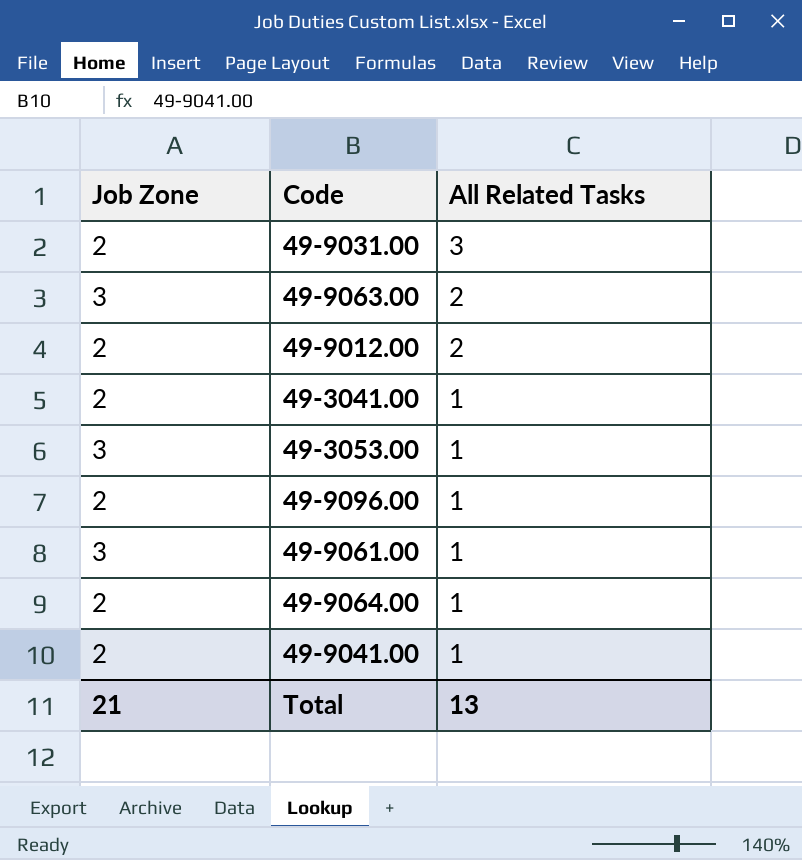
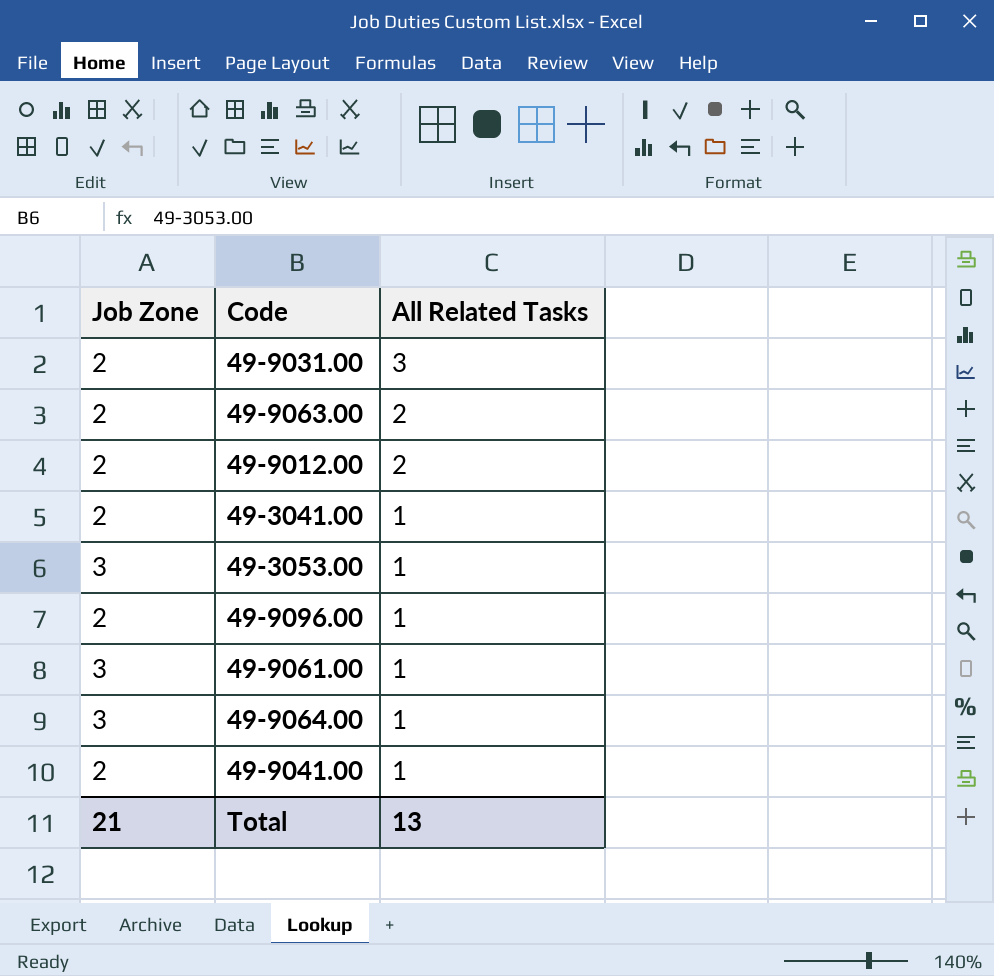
49-9063.00 | Job Zone: 3 -> 2
49-9064.00 | Job Zone: 2 -> 3

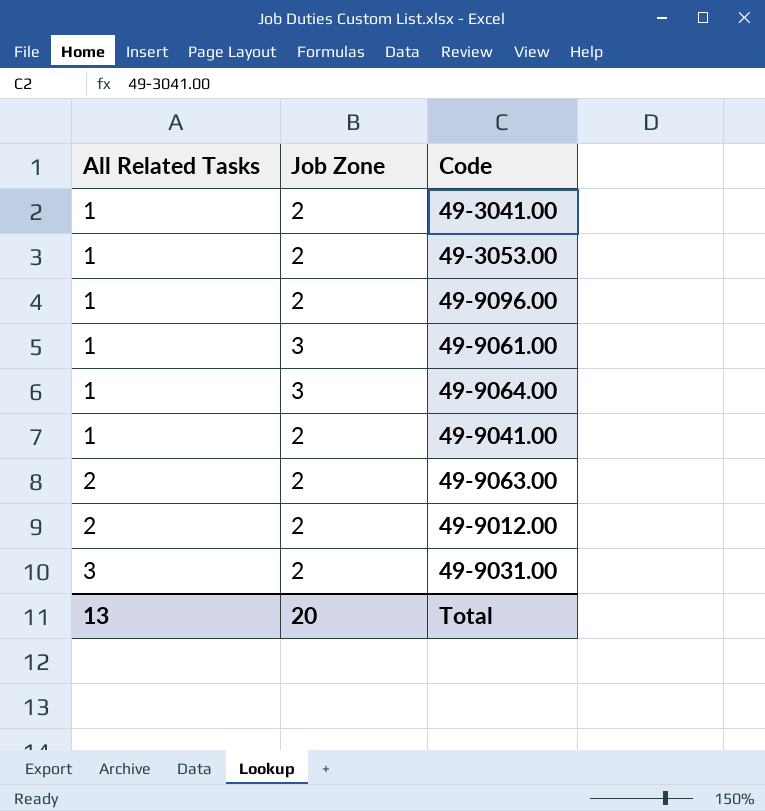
row order: All Related Tasks descending -> All Related Tasks ascending
column All Related Tasks | position: 3 -> 1
49-3053.00 | Job Zone: 3 -> 2
Total | Job Zone: 21 -> 20

